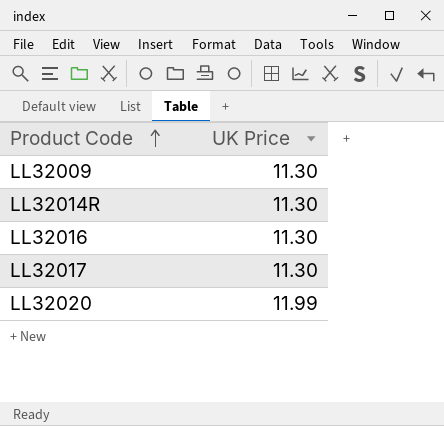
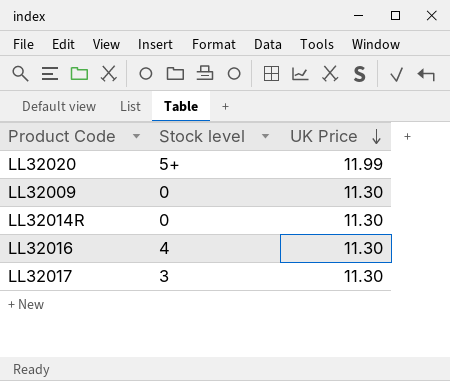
row order: Product Code ascending -> UK Price descending
column Stock level | position: none -> 2

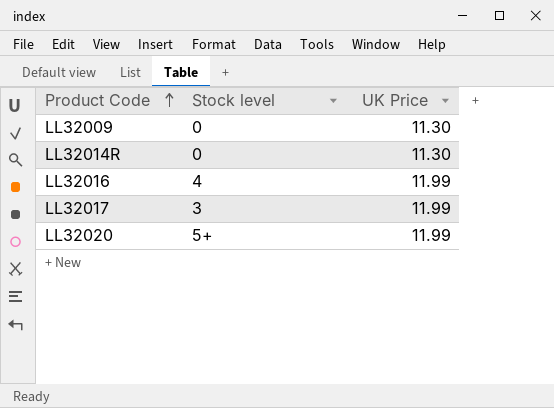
row order: UK Price descending -> Product Code ascending
LL32016 | UK Price: 11.30 -> 11.99
LL32017 | UK Price: 11.30 -> 11.99

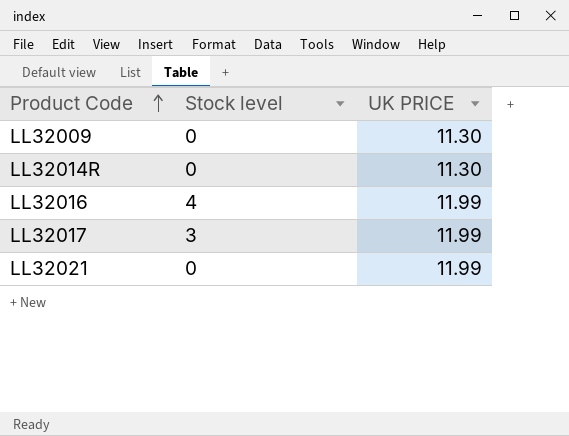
column name: UK Price -> UK PRICE
row LL32020: 5+ | 11.99 -> none
row LL32021: none -> 0 | 11.99

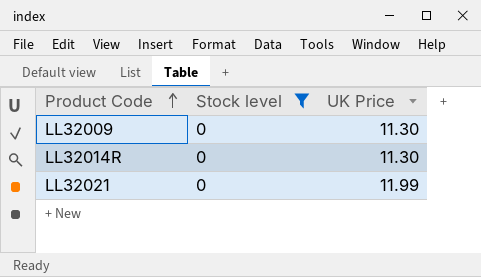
filter: none -> Stock level = 0
column name: UK PRICE -> UK Price

